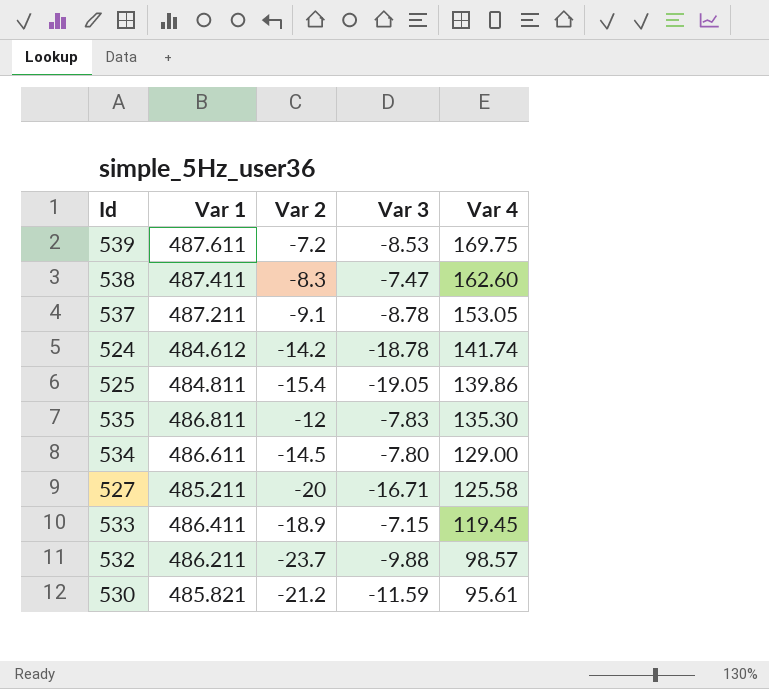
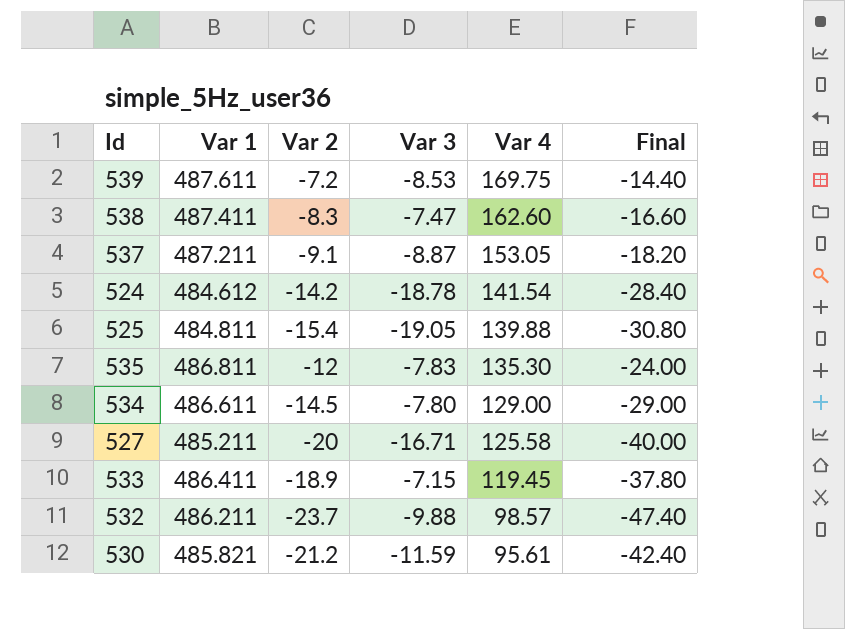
column Final | formula: none -> [Var 2] * 2
537 | Var 3: -8.78 -> -8.87
524 | Var 4: 141.74 -> 141.54
525 | Var 4: 139.86 -> 139.88

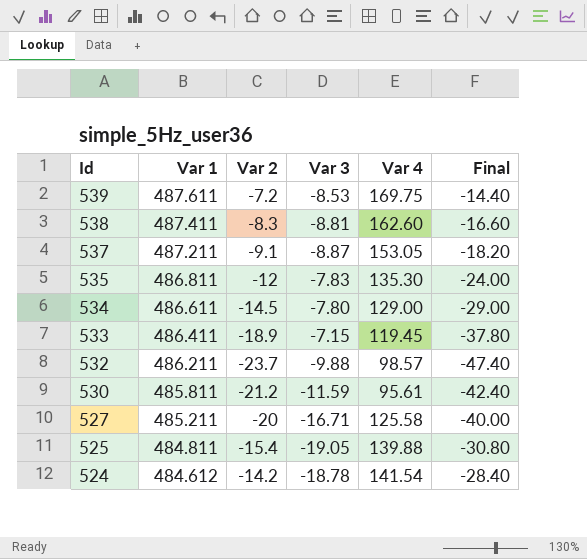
row order: Var 4 descending -> Id descending
538 | Var 3: -7.47 -> -8.81
530 | Var 1: 485.821 -> 485.811

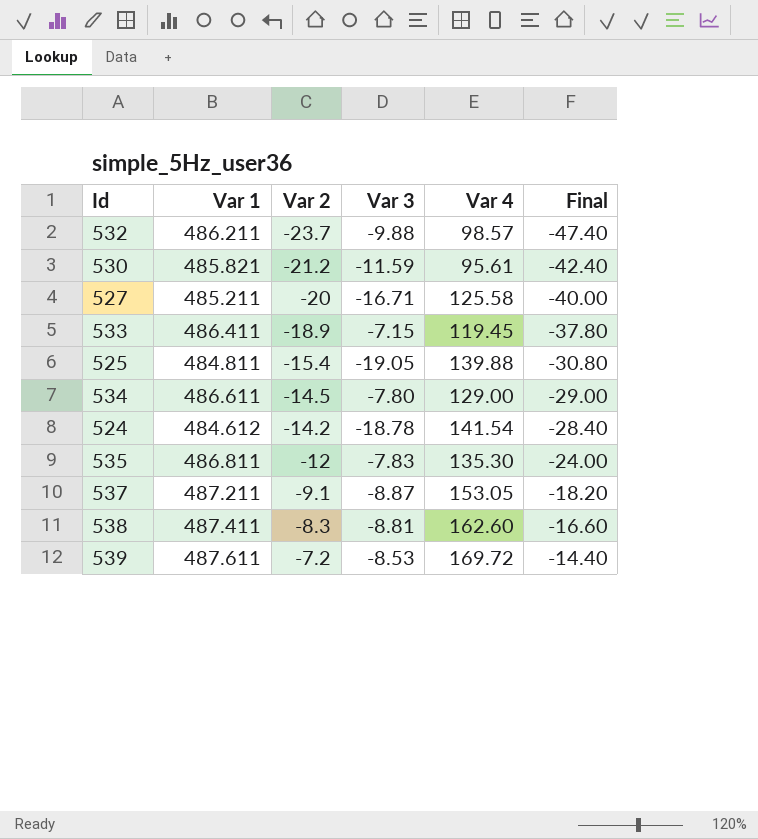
row order: Id descending -> Var 2 ascending
530 | Var 1: 485.811 -> 485.821
539 | Var 4: 169.75 -> 169.72

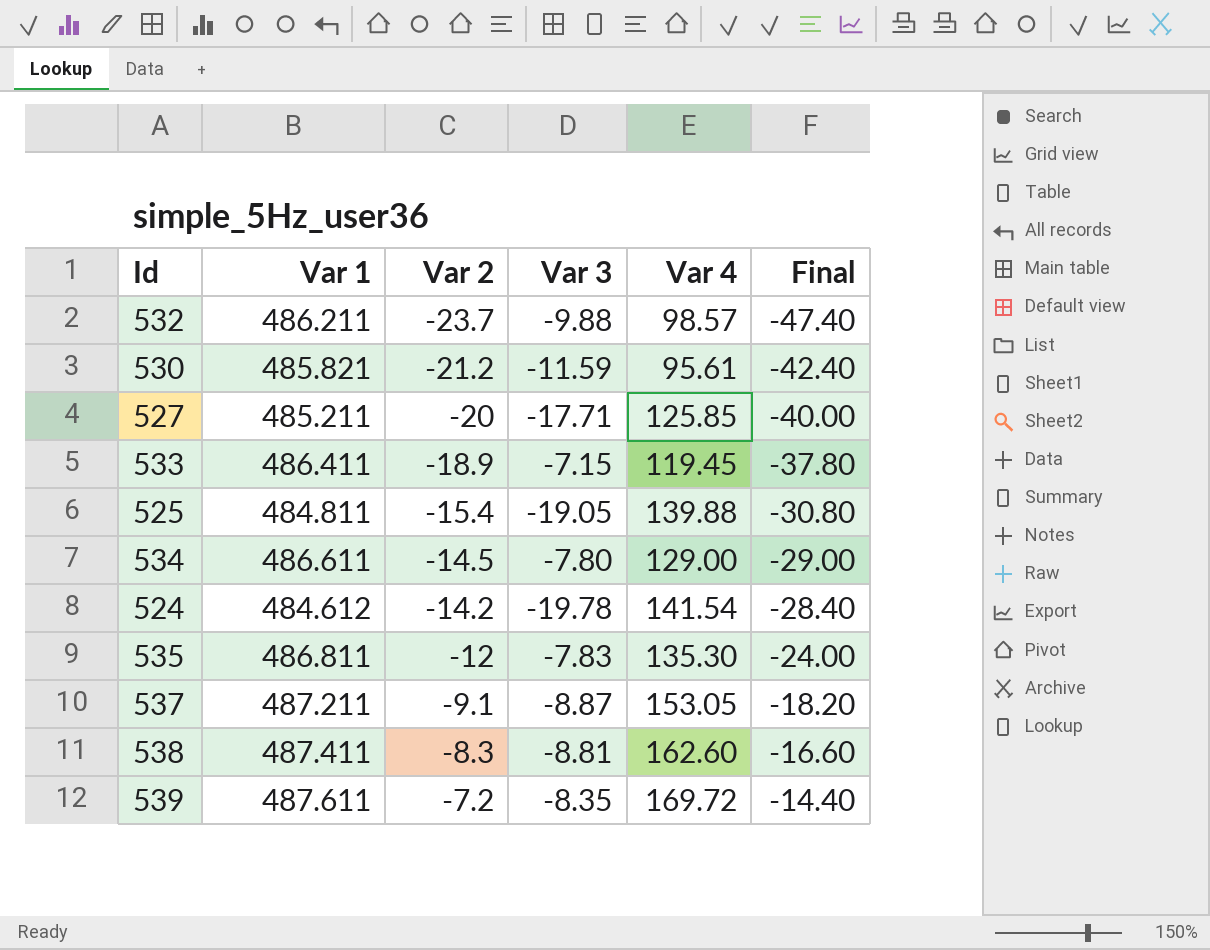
527 | Var 3: -16.71 -> -17.71
527 | Var 4: 125.58 -> 125.85
524 | Var 3: -18.78 -> -19.78
539 | Var 3: -8.53 -> -8.35

